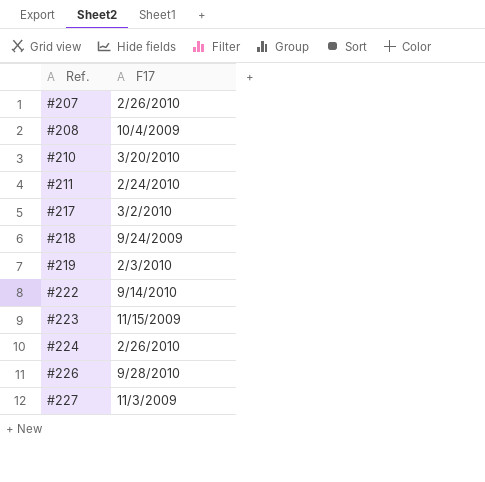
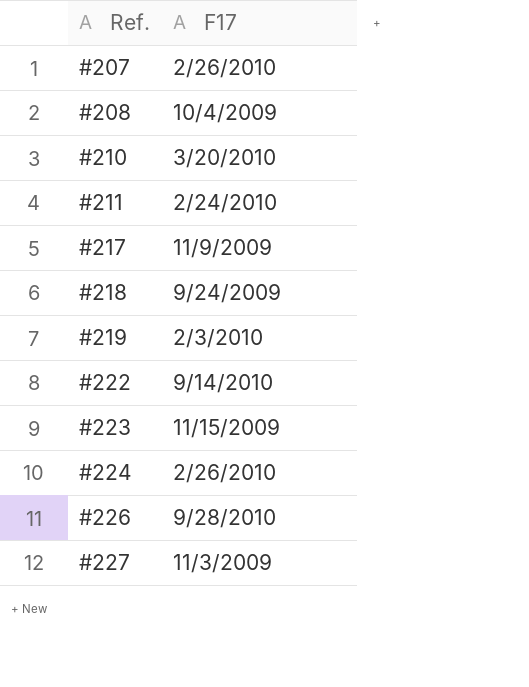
#217 | F17: 3/2/2010 -> 11/9/2009

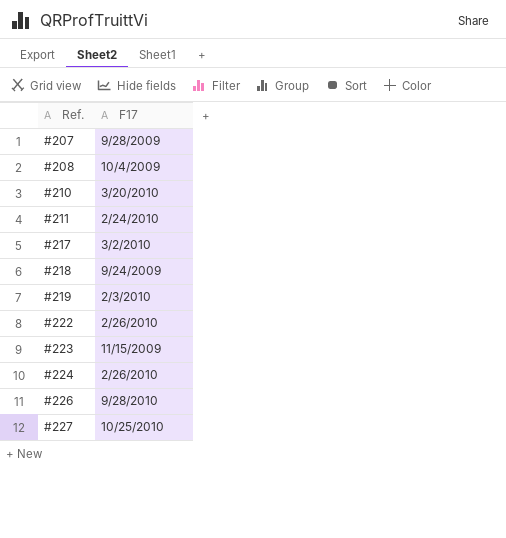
#207 | F17: 2/26/2010 -> 9/28/2009
#217 | F17: 11/9/2009 -> 3/2/2010
#222 | F17: 9/14/2010 -> 2/26/2010
#227 | F17: 11/3/2009 -> 10/25/2010

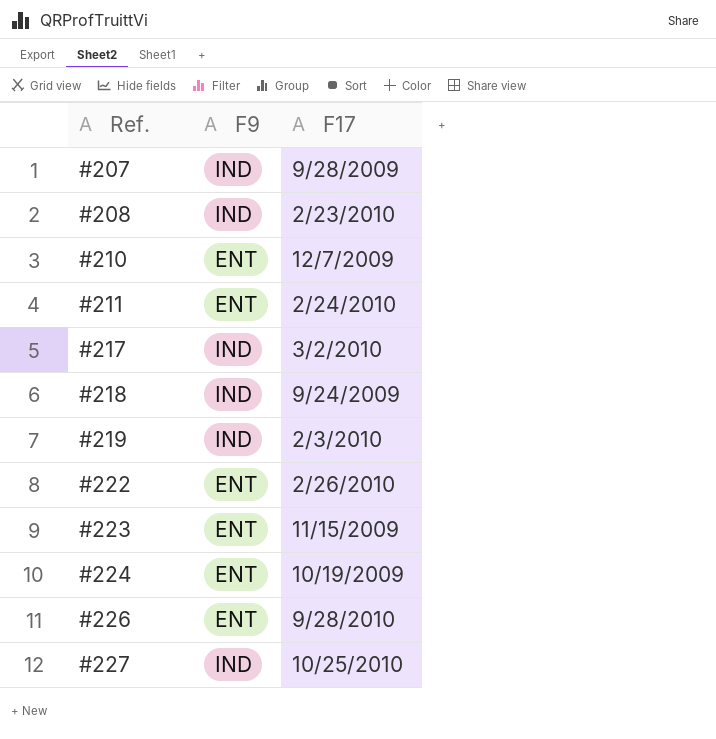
column F9 | position: none -> 2
#208 | F17: 10/4/2009 -> 2/23/2010
#210 | F17: 3/20/2010 -> 12/7/2009
#224 | F17: 2/26/2010 -> 10/19/2009

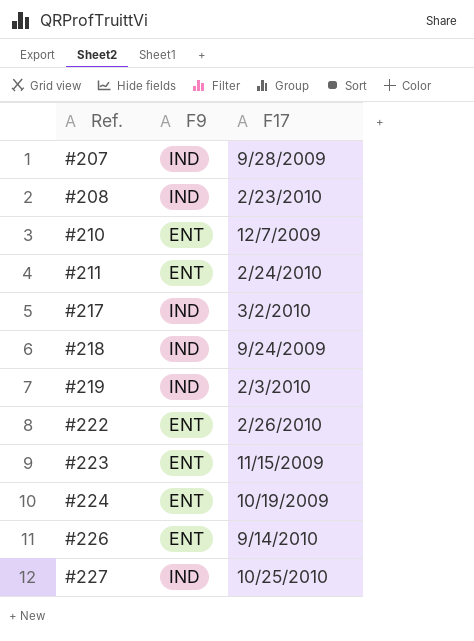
#226 | F17: 9/28/2010 -> 9/14/2010

